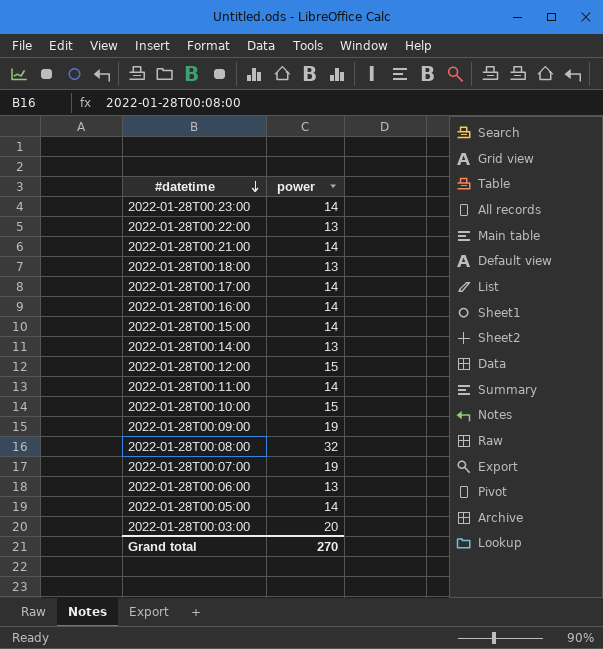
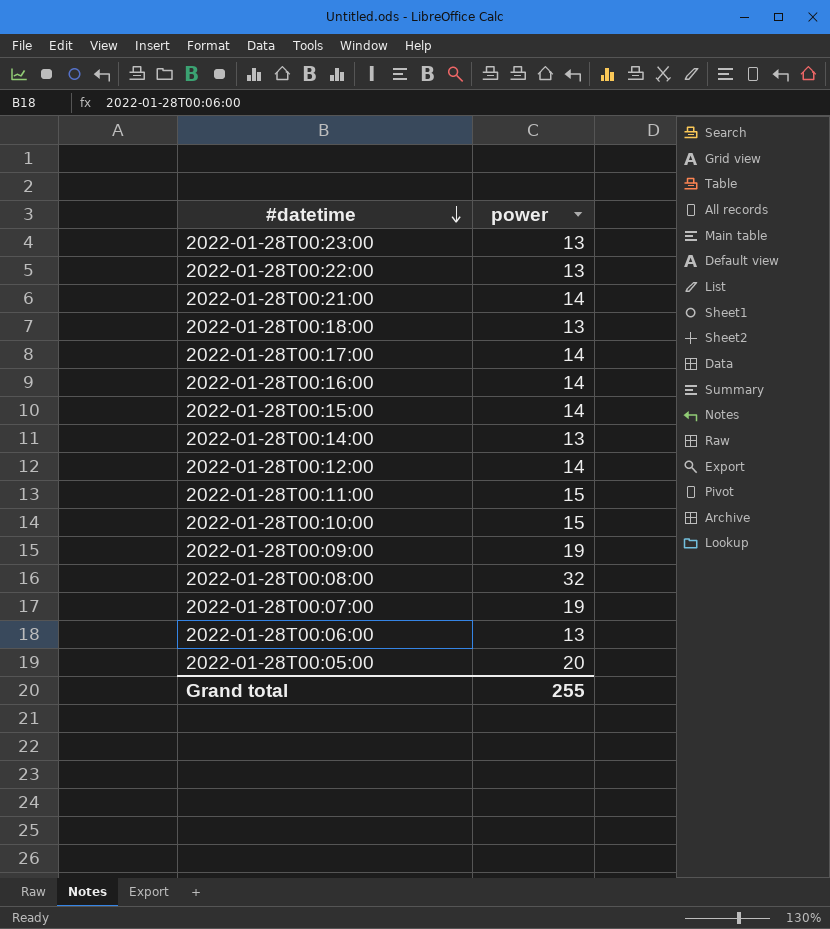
row 2022-01-28T00:03:00: 20 -> none
2022-01-28T00:23:00 | power: 14 -> 13
2022-01-28T00:12:00 | power: 15 -> 14
2022-01-28T00:11:00 | power: 14 -> 15
2022-01-28T00:05:00 | power: 14 -> 20
Grand total | power: 270 -> 255

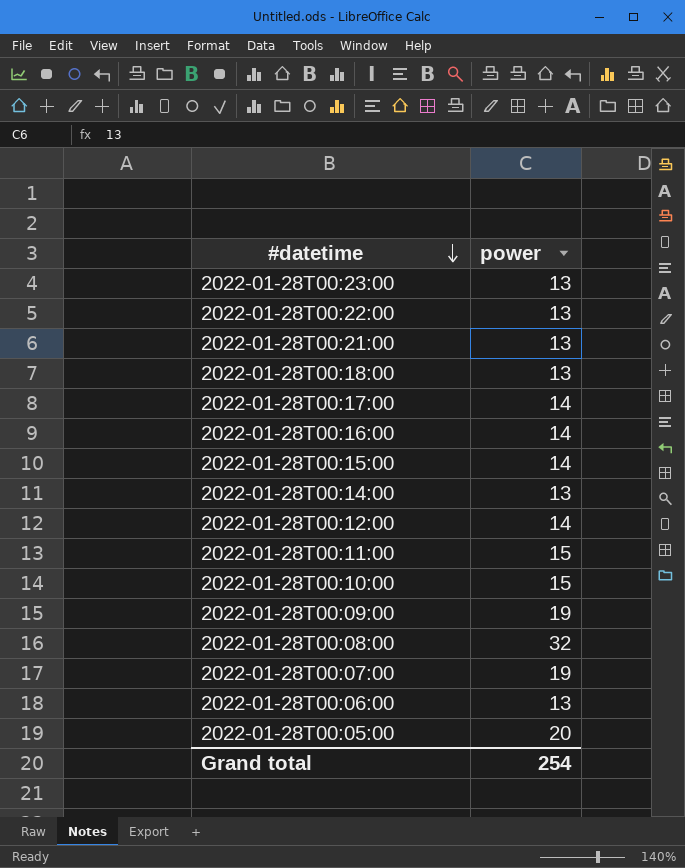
2022-01-28T00:21:00 | power: 14 -> 13
Grand total | power: 255 -> 254

